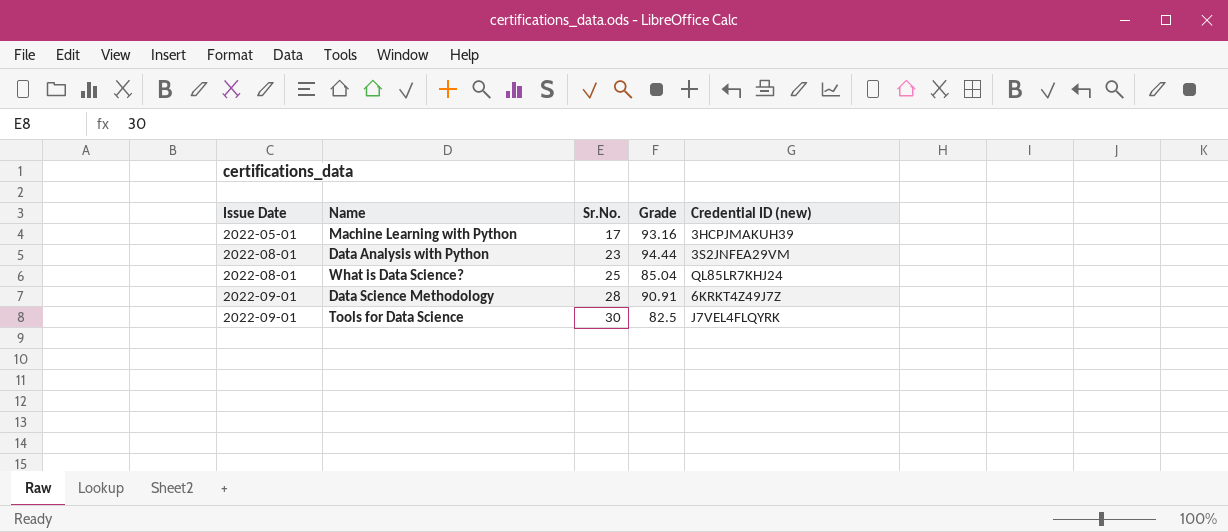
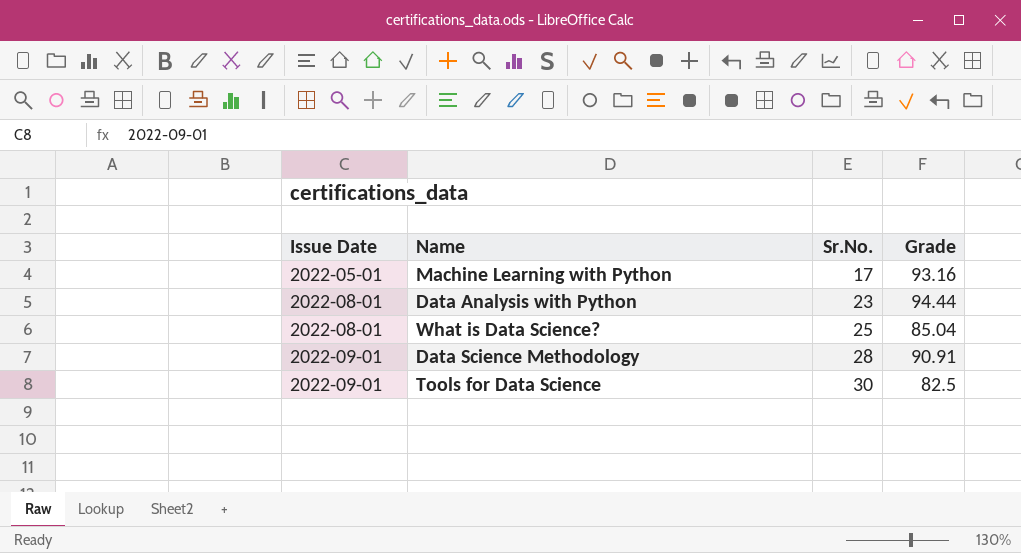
column Credential ID (new) | position: 5 -> none

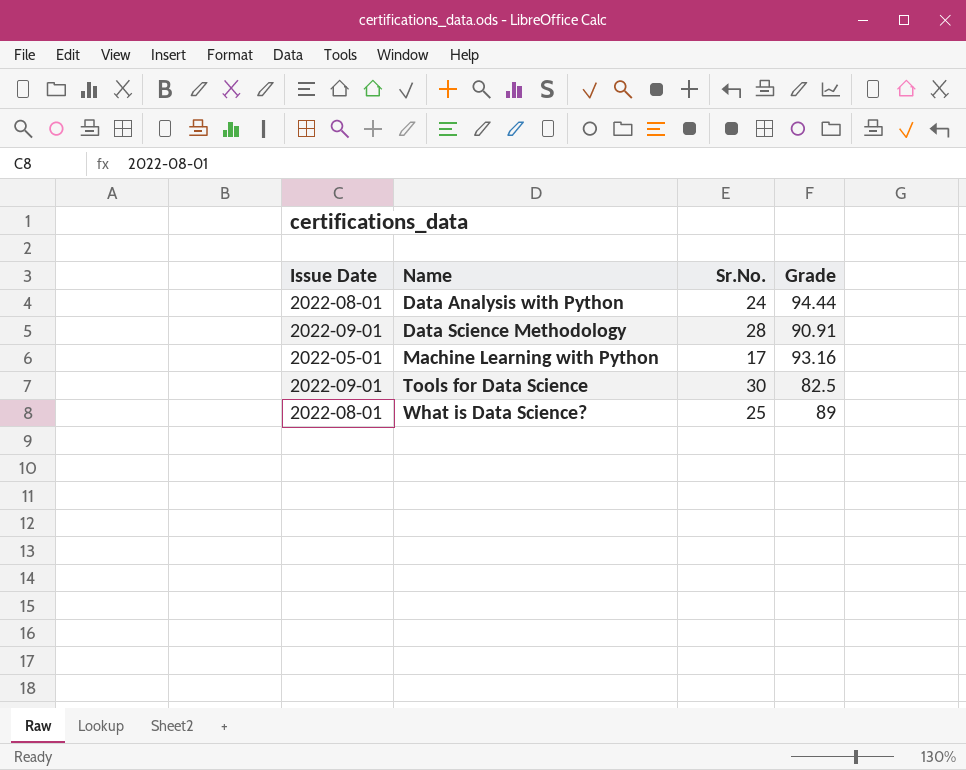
row order: Issue Date ascending -> Name ascending
Data Analysis with Python | Sr.No.: 23 -> 24
What is Data Science? | Grade: 85.04 -> 89

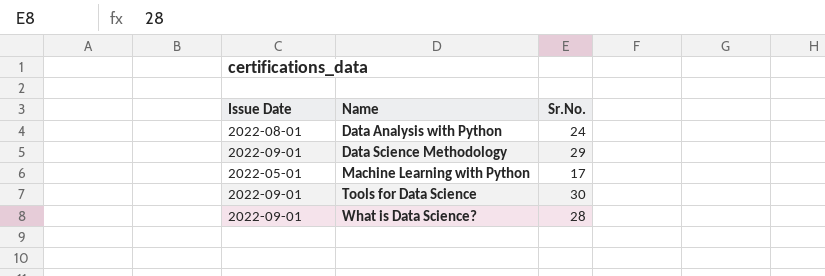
column Grade | position: 4 -> none
Data Science Methodology | Sr.No.: 28 -> 29
What is Data Science? | Issue Date: 2022-08-01 -> 2022-09-01
What is Data Science? | Sr.No.: 25 -> 28

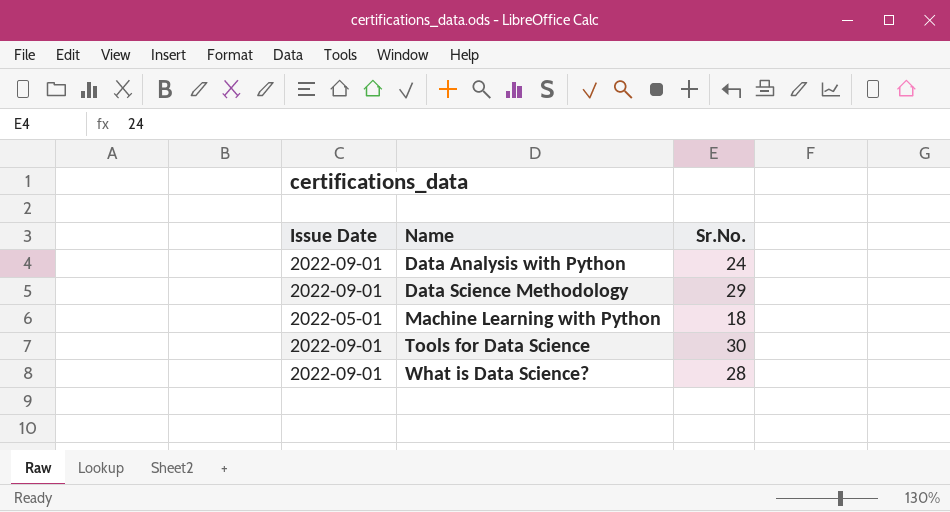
Data Analysis with Python | Issue Date: 2022-08-01 -> 2022-09-01
Machine Learning with Python | Sr.No.: 17 -> 18

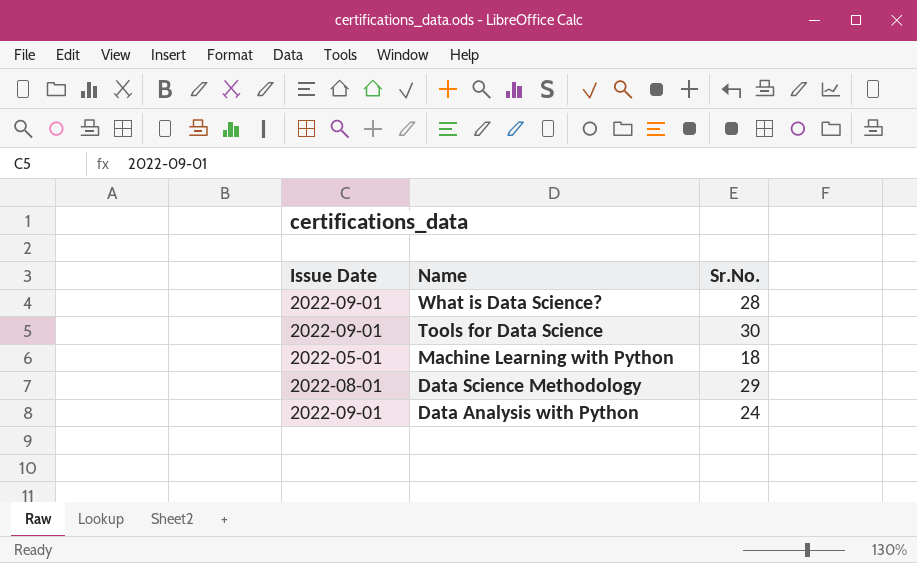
row order: Name ascending -> Name descending
Data Science Methodology | Issue Date: 2022-09-01 -> 2022-08-01

